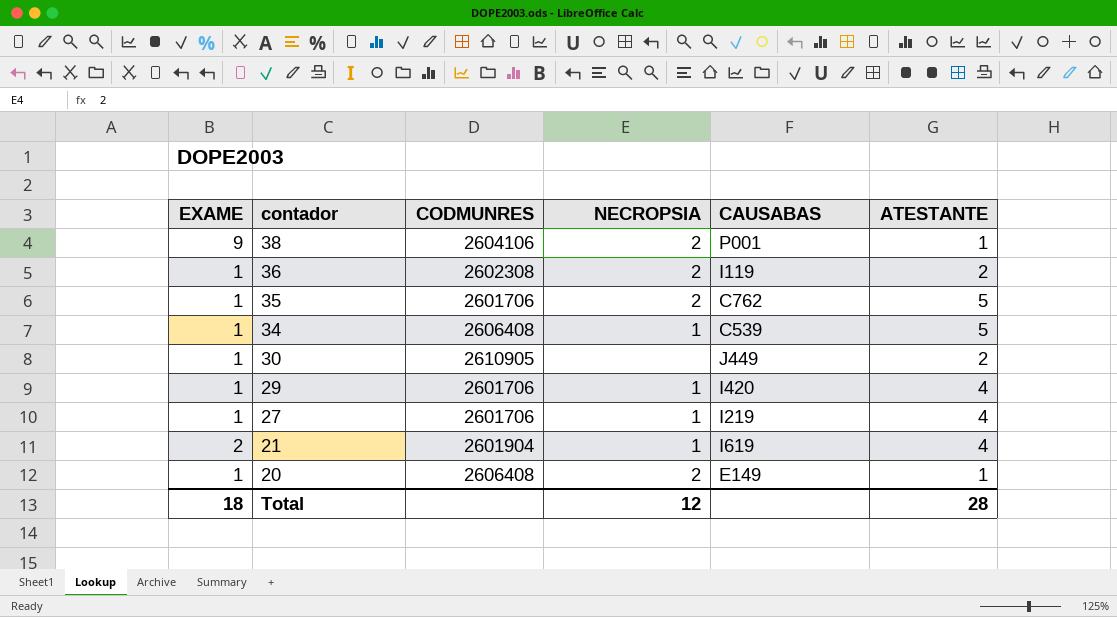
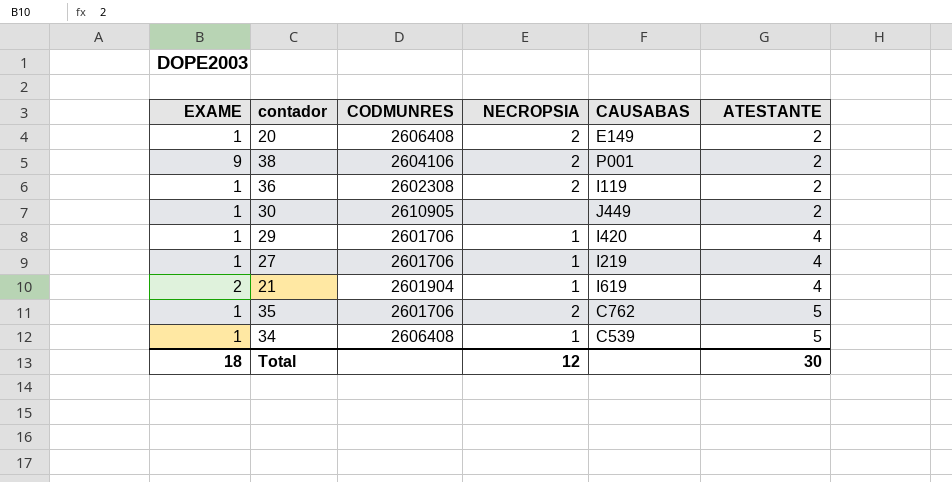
row order: contador descending -> ATESTANTE ascending
20 | ATESTANTE: 1 -> 2
38 | ATESTANTE: 1 -> 2
Total | ATESTANTE: 28 -> 30

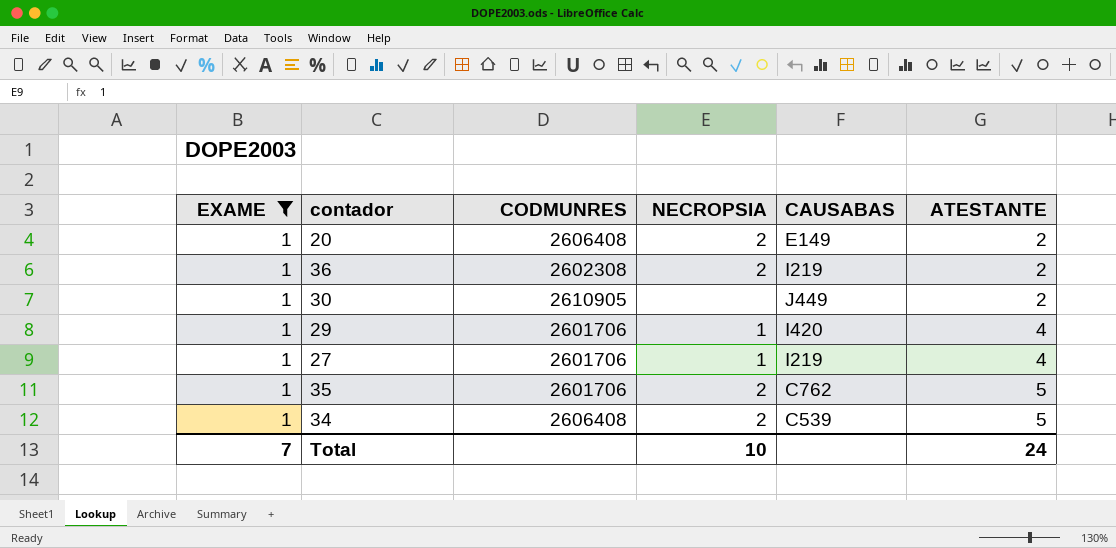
filter: none -> EXAME = 1
36 | CAUSABAS: I119 -> I219
34 | NECROPSIA: 1 -> 2
Total | EXAME: 18 -> 7
Total | NECROPSIA: 12 -> 10
Total | ATESTANTE: 30 -> 24

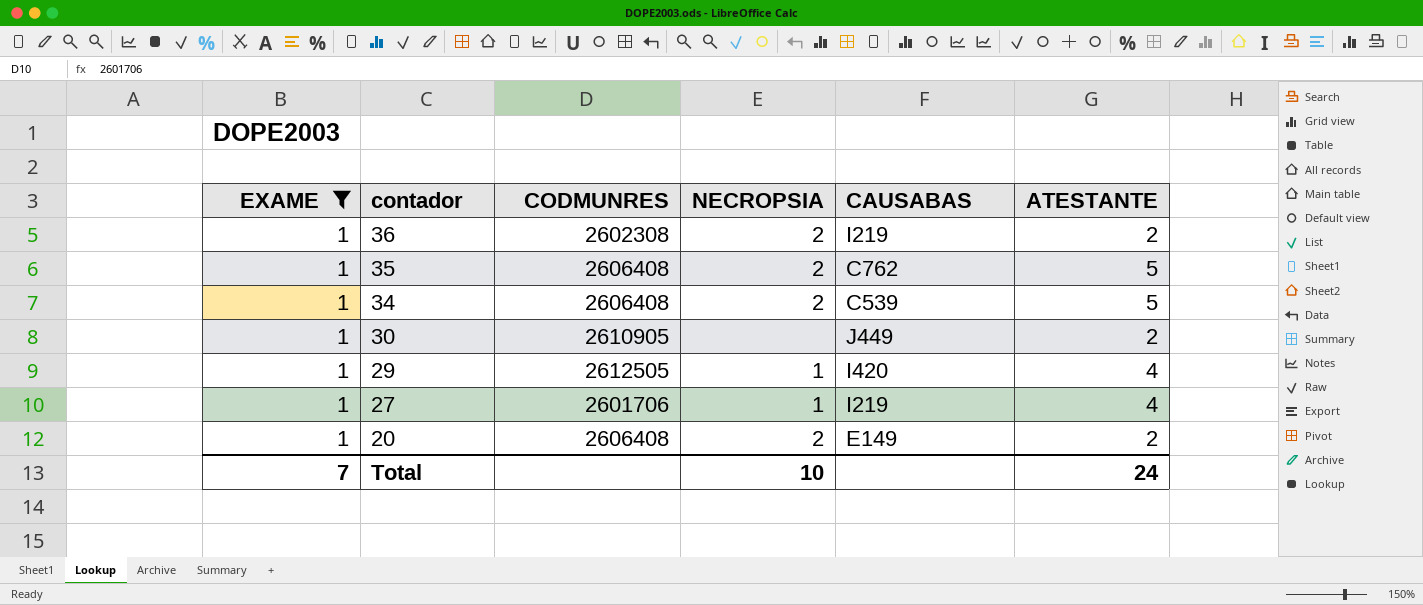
row order: ATESTANTE ascending -> contador descending
35 | CODMUNRES: 2601706 -> 2606408
29 | CODMUNRES: 2601706 -> 2612505

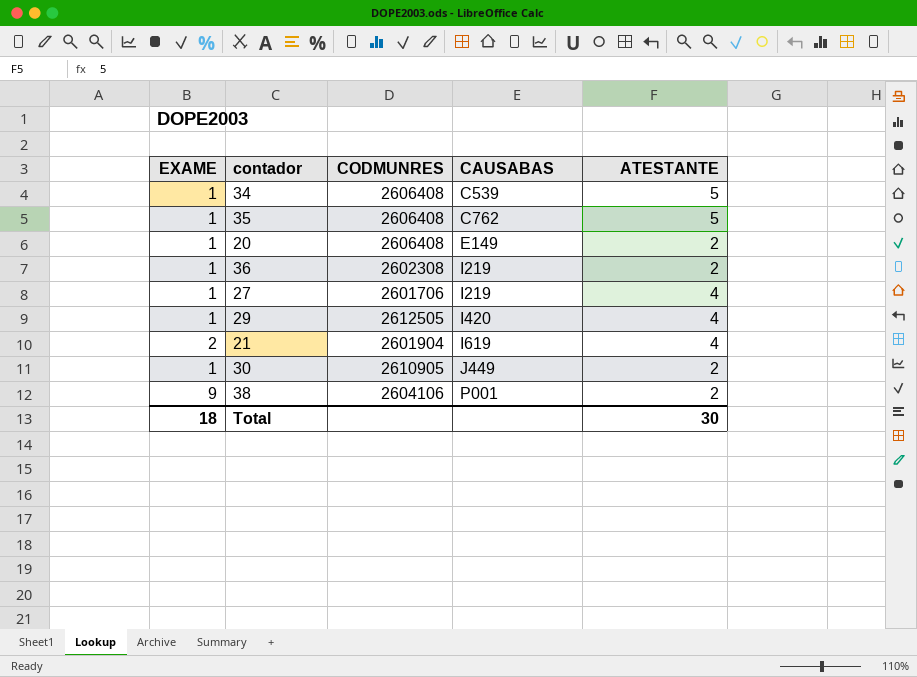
filter: EXAME = 1 -> none
row order: contador descending -> CAUSABAS ascending
column NECROPSIA | position: 4 -> none
Total | EXAME: 7 -> 18
Total | ATESTANTE: 24 -> 30

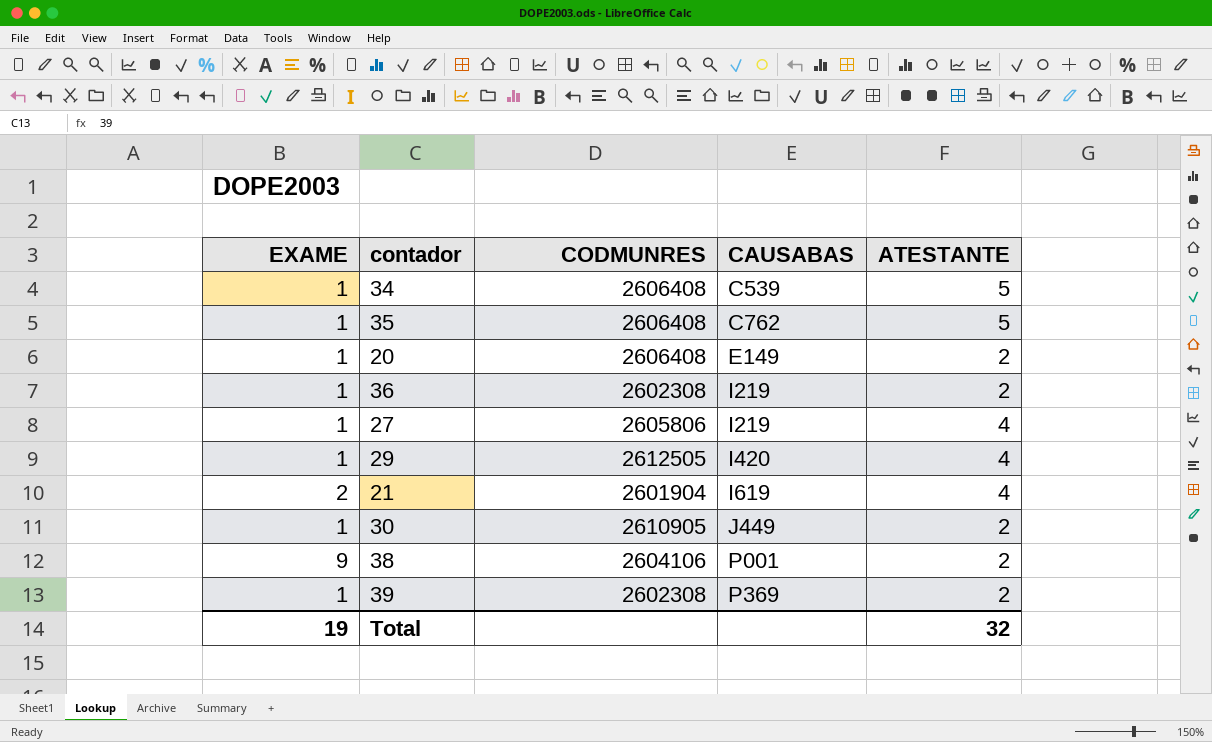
27 | CODMUNRES: 2601706 -> 2605806
row 39: none -> 1 | 2602308 | P369 | 2
Total | EXAME: 18 -> 19
Total | ATESTANTE: 30 -> 32

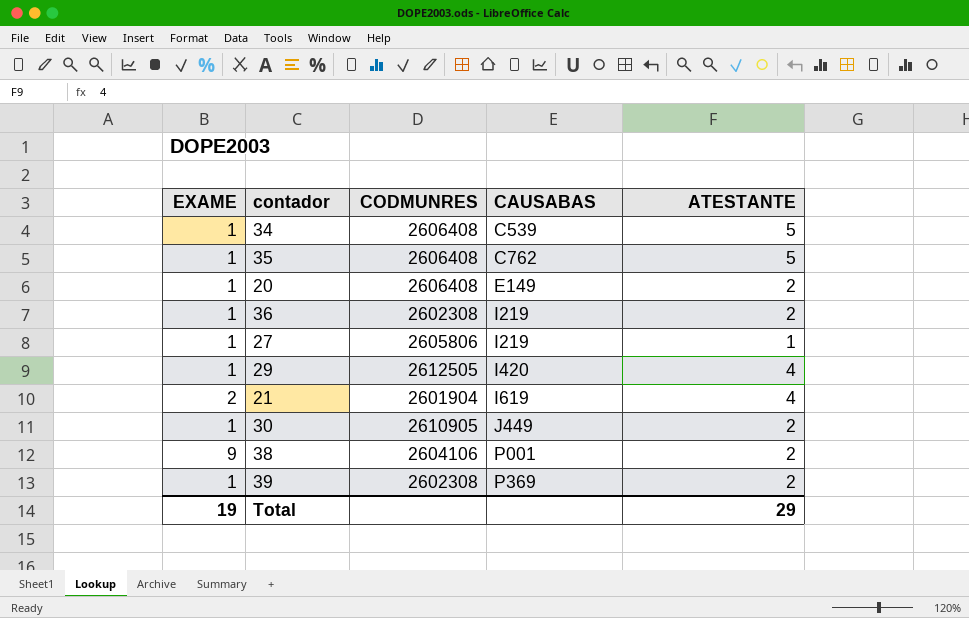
27 | ATESTANTE: 4 -> 1
Total | ATESTANTE: 32 -> 29

